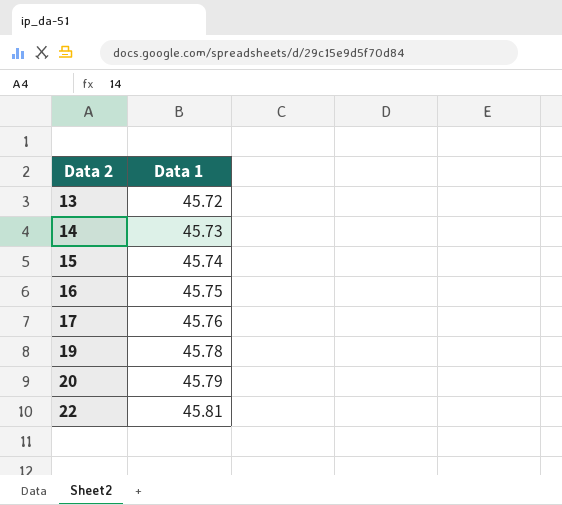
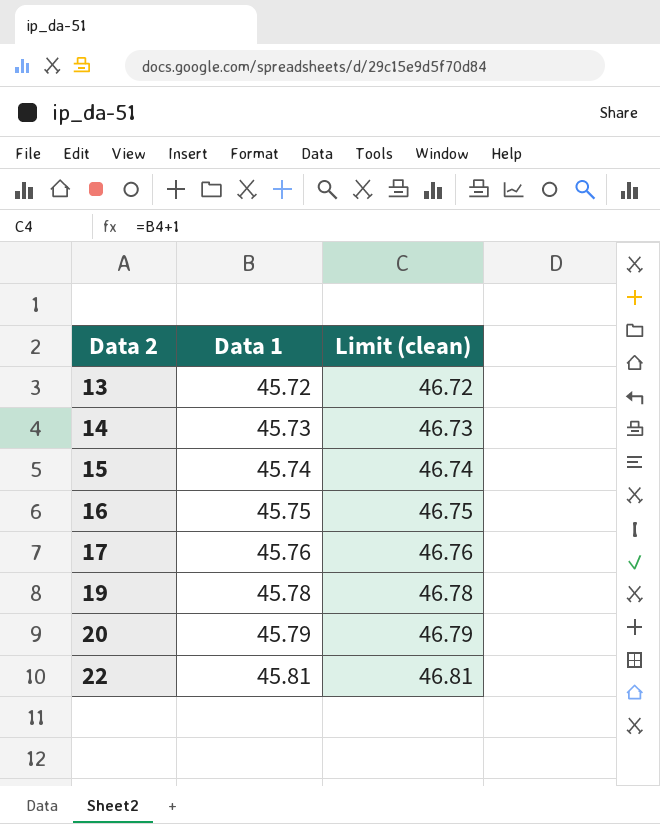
column Limit (clean) | formula: none -> [Data 1] + 1

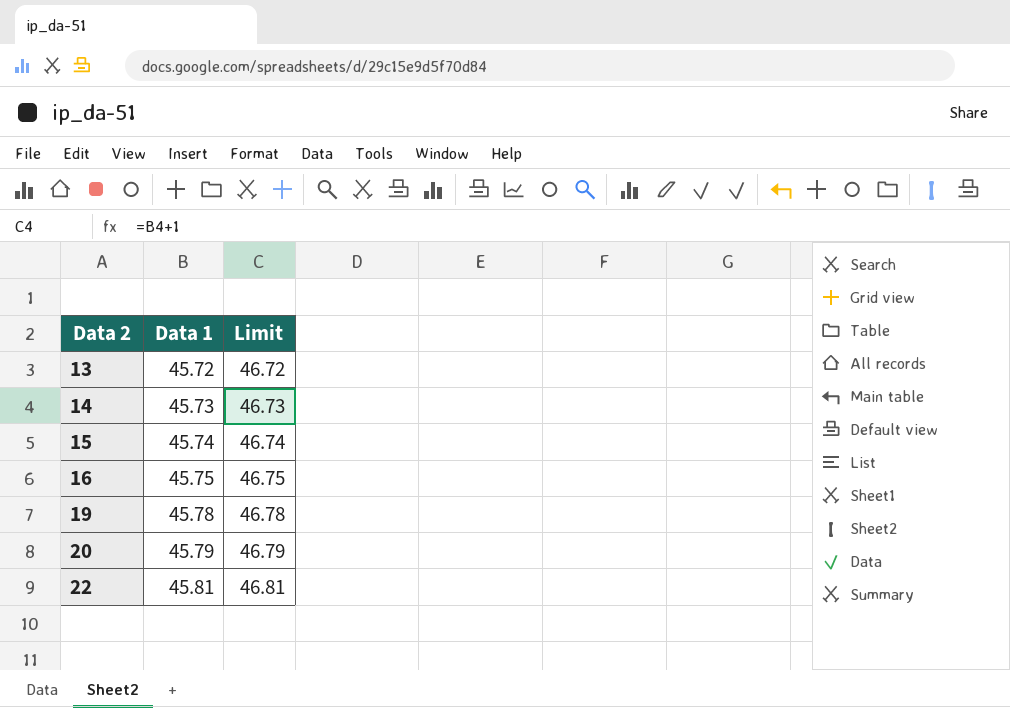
column name: Limit (clean) -> Limit
row 17: 45.76 | 46.76 -> none

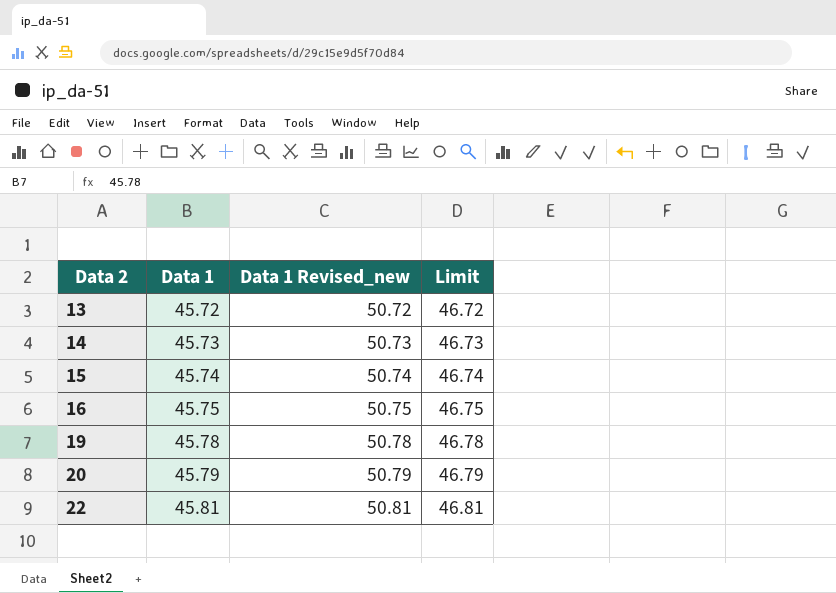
column Data 1 Revised_new | formula: none -> [Data 1] + 5

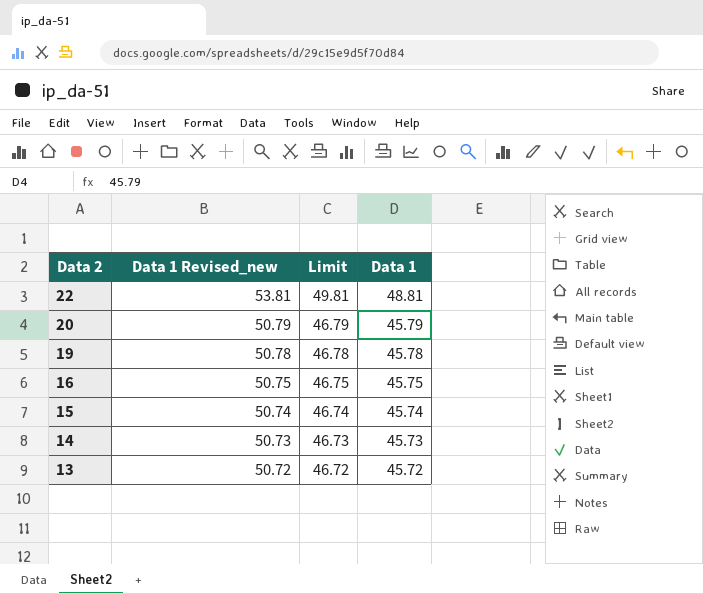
row order: Data 2 ascending -> Data 2 descending
column Data 1 | position: 2 -> 4
22 | Data 1 Revised_new: 50.81 -> 53.81
22 | Limit: 46.81 -> 49.81
22 | Data 1: 45.81 -> 48.81

